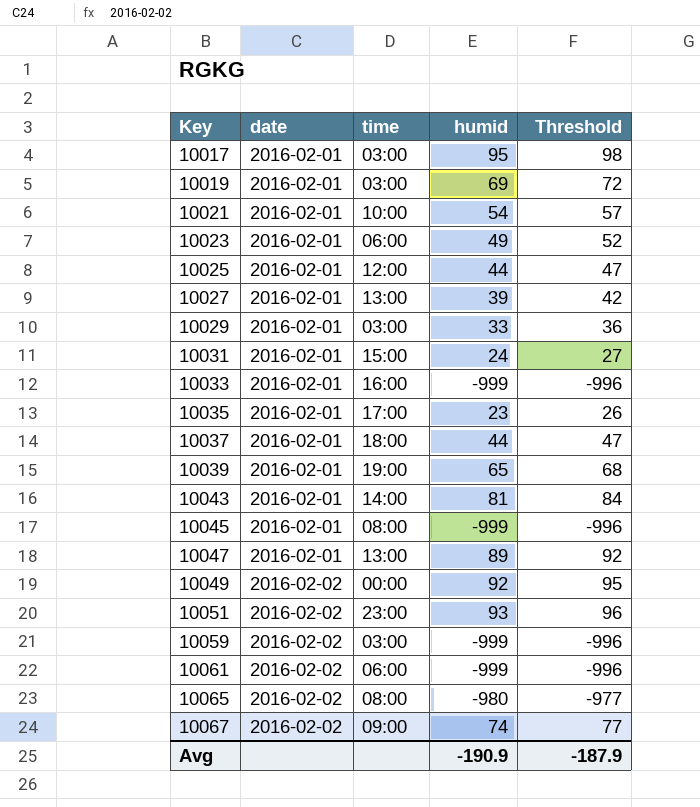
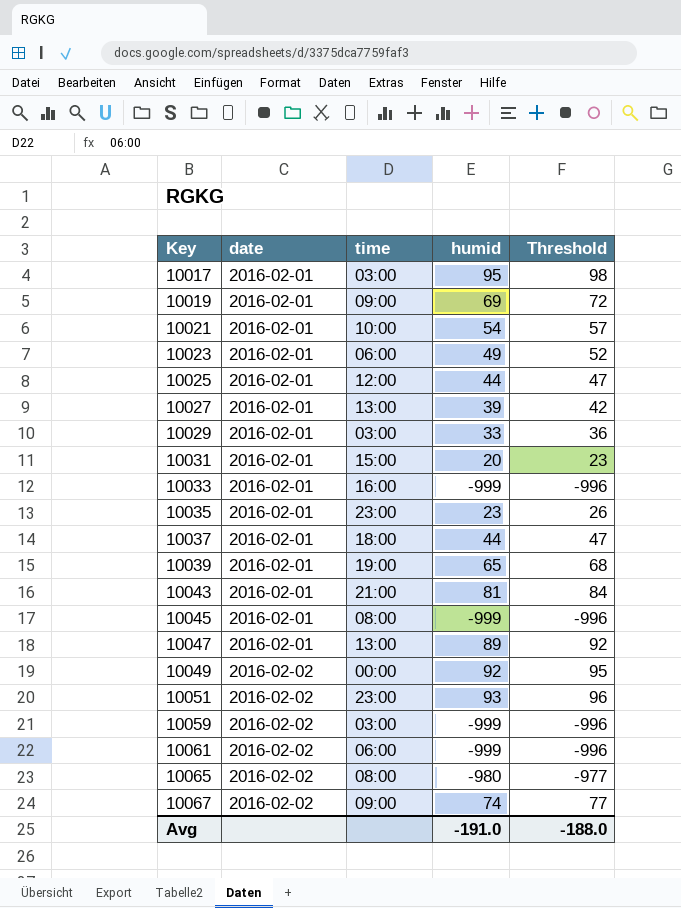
10019 | time: 03:00 -> 09:00
10031 | humid: 24 -> 20
10031 | Threshold: 27 -> 23
10035 | time: 17:00 -> 23:00
10043 | time: 14:00 -> 21:00
Avg | humid: -190.9 -> -191.0
Avg | Threshold: -187.9 -> -188.0

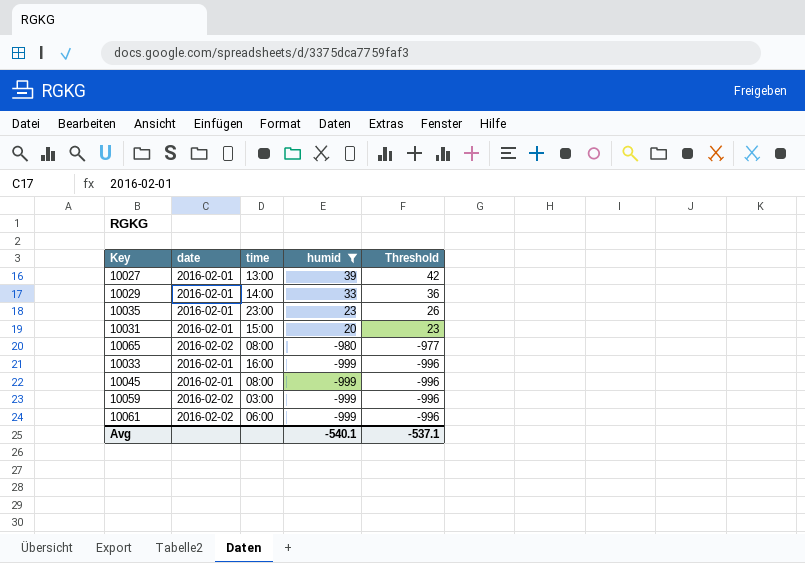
filter: none -> humid <= 39
row order: Key ascending -> humid descending
10029 | time: 03:00 -> 14:00
Avg | humid: -191.0 -> -540.1
Avg | Threshold: -188.0 -> -537.1

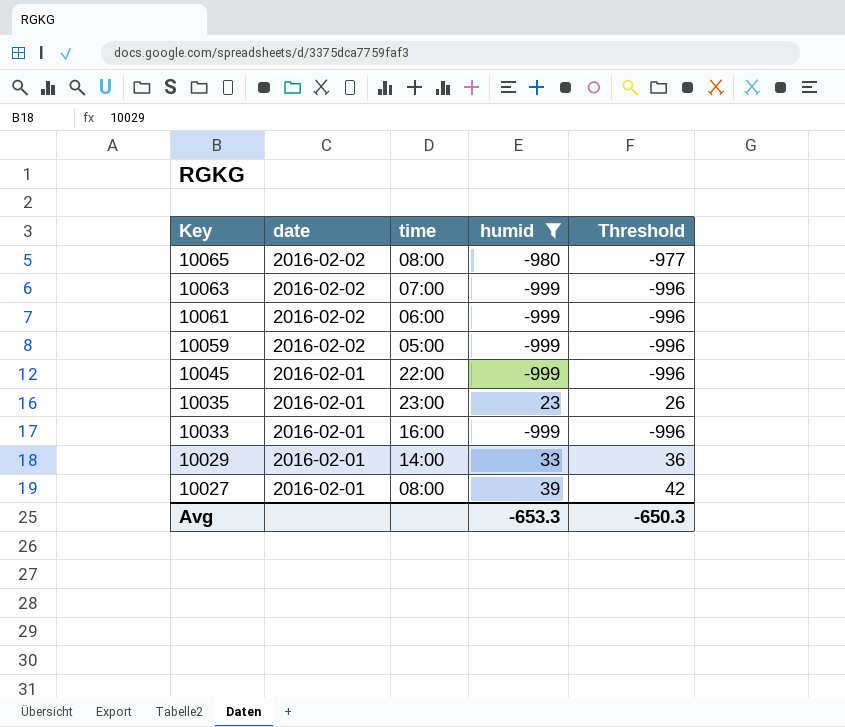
row order: humid descending -> Key descending
row 10031: 2016-02-01 | 15:00 | 20 | 23 -> none
row 10063: none -> 2016-02-02 | 07:00 | -999 | -996
10059 | time: 03:00 -> 05:00
10045 | time: 08:00 -> 22:00
10027 | time: 13:00 -> 08:00
Avg | humid: -540.1 -> -653.3
Avg | Threshold: -537.1 -> -650.3

